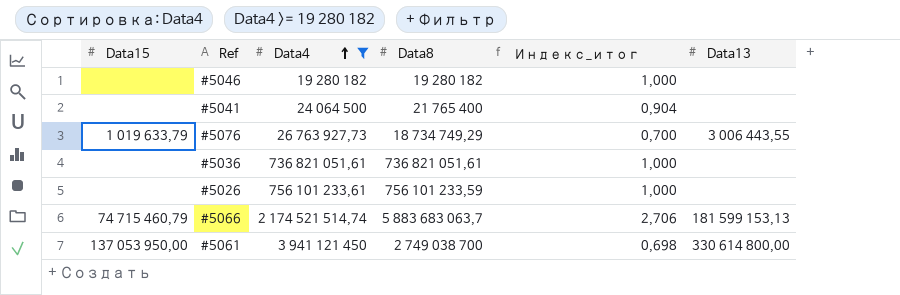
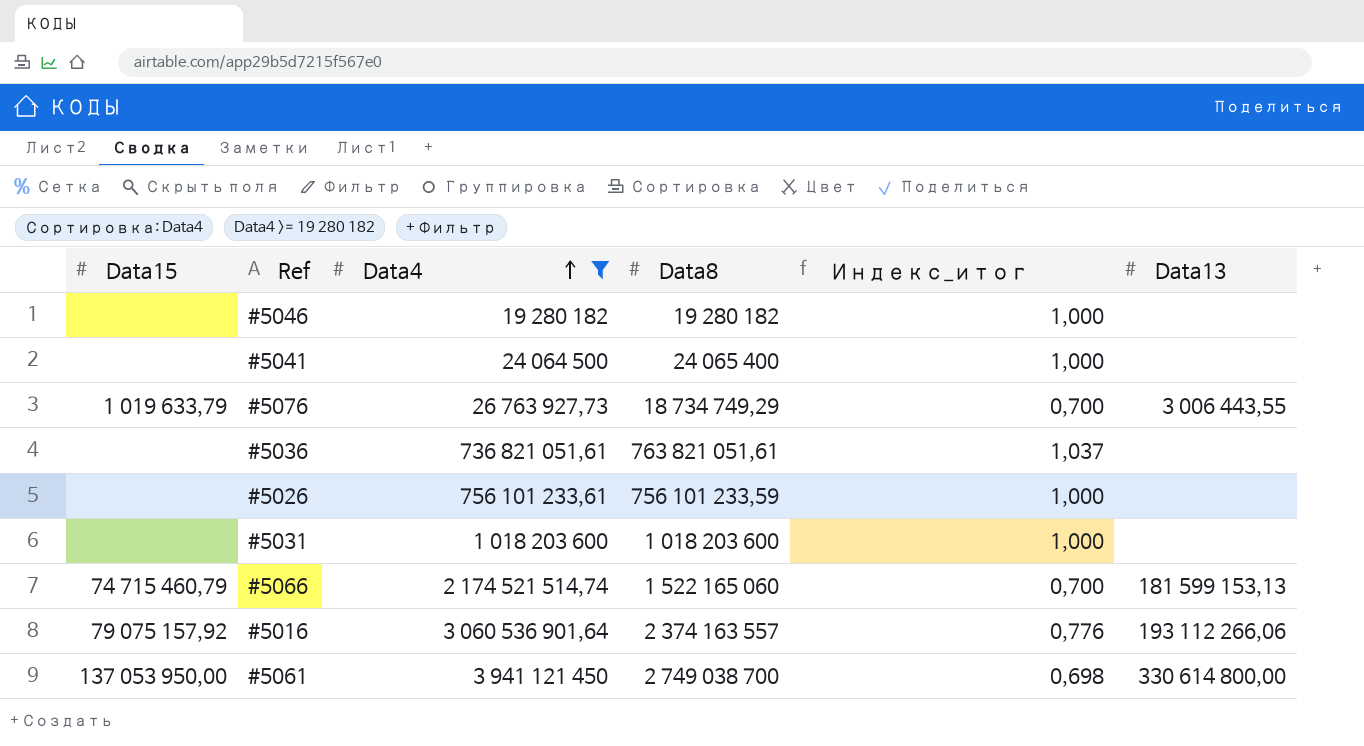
#5041 | Data8: 21 765 400 -> 24 065 400
#5041 | Индекс_итог: 0,904 -> 1,000
#5036 | Data8: 736 821 051,61 -> 763 821 051,61
#5036 | Индекс_итог: 1,000 -> 1,037
row #5031: none -> none | 1 018 203 600 | 1 018 203 600 | 1,000 | none
#5066 | Data8: 5 883 683 063,7 -> 1 522 165 060
#5066 | Индекс_итог: 2,706 -> 0,700
row #5016: none -> 79 075 157,92 | 3 060 536 901,64 | 2 374 163 557 | 0,776 | 193 112 266,06

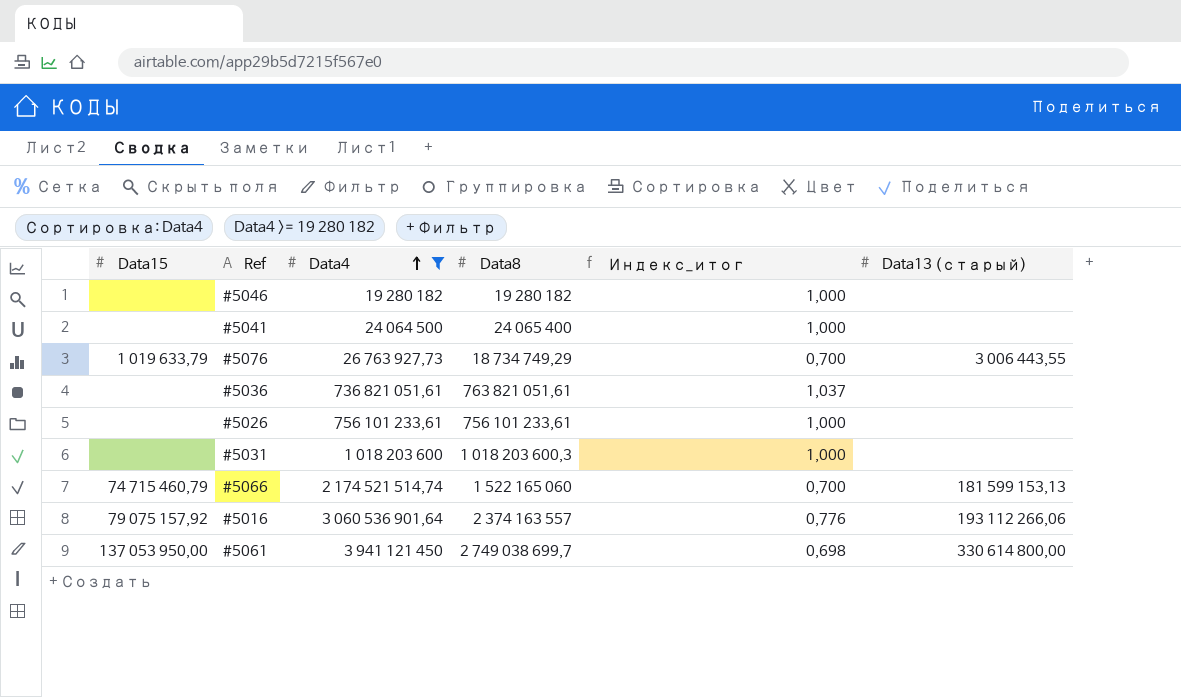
column name: Data13 -> Data13 (старый)
#5026 | Data8: 756 101 233,59 -> 756 101 233,61
#5031 | Data8: 1 018 203 600 -> 1 018 203 600,3
#5061 | Data8: 2 749 038 700 -> 2 749 038 699,7

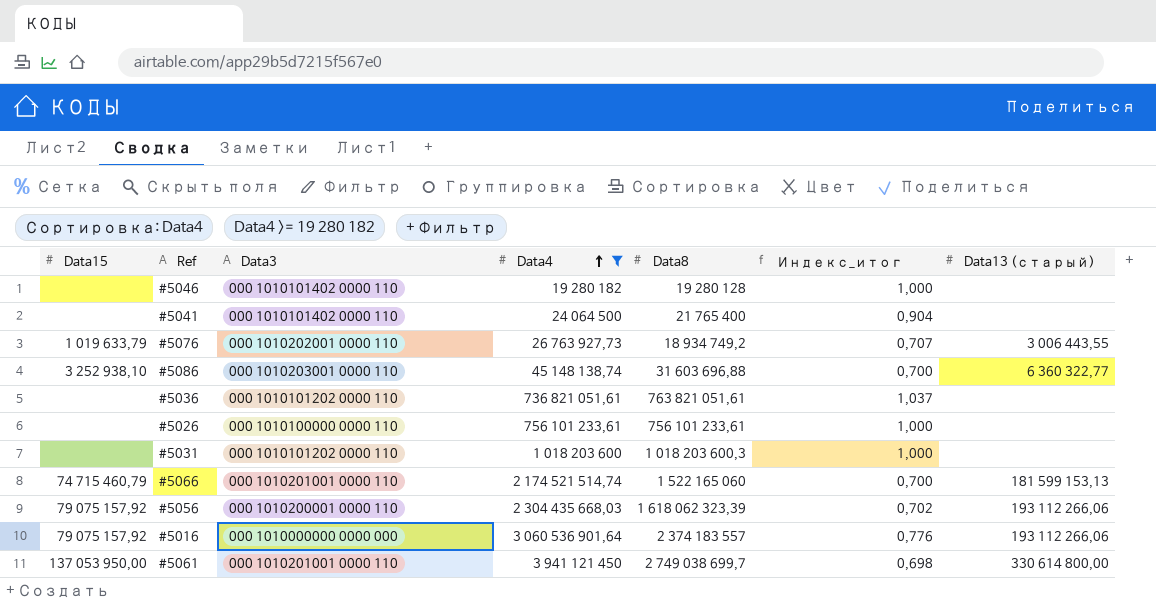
column Data3 | position: none -> 3
#5046 | Data8: 19 280 182 -> 19 280 128
#5041 | Data8: 24 065 400 -> 21 765 400
#5041 | Индекс_итог: 1,000 -> 0,904
#5076 | Data8: 18 734 749,29 -> 18 934 749,2
#5076 | Индекс_итог: 0,700 -> 0,707
row #5086: none -> 3 252 938,10 | 000 1010203001 0000 110 | 45 148 138,74 | 31 603 696,88 | 0,700 | 6 360 322,77
row #5056: none -> 79 075 157,92 | 000 1010200001 0000 110 | 2 304 435 668,03 | 1 618 062 323,39 | 0,702 | 193 112 266,06
#5016 | Data8: 2 374 163 557 -> 2 374 183 557

